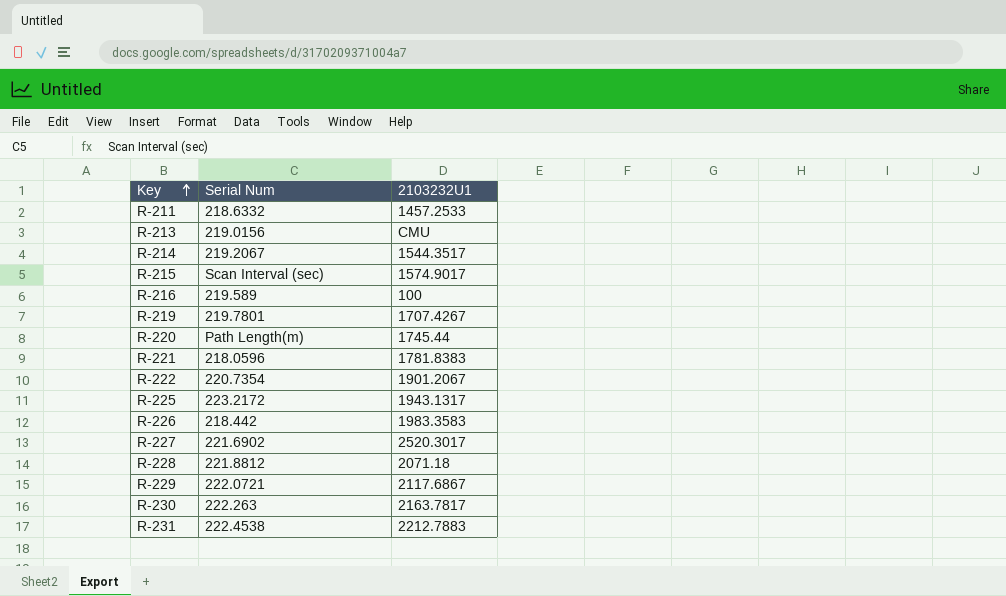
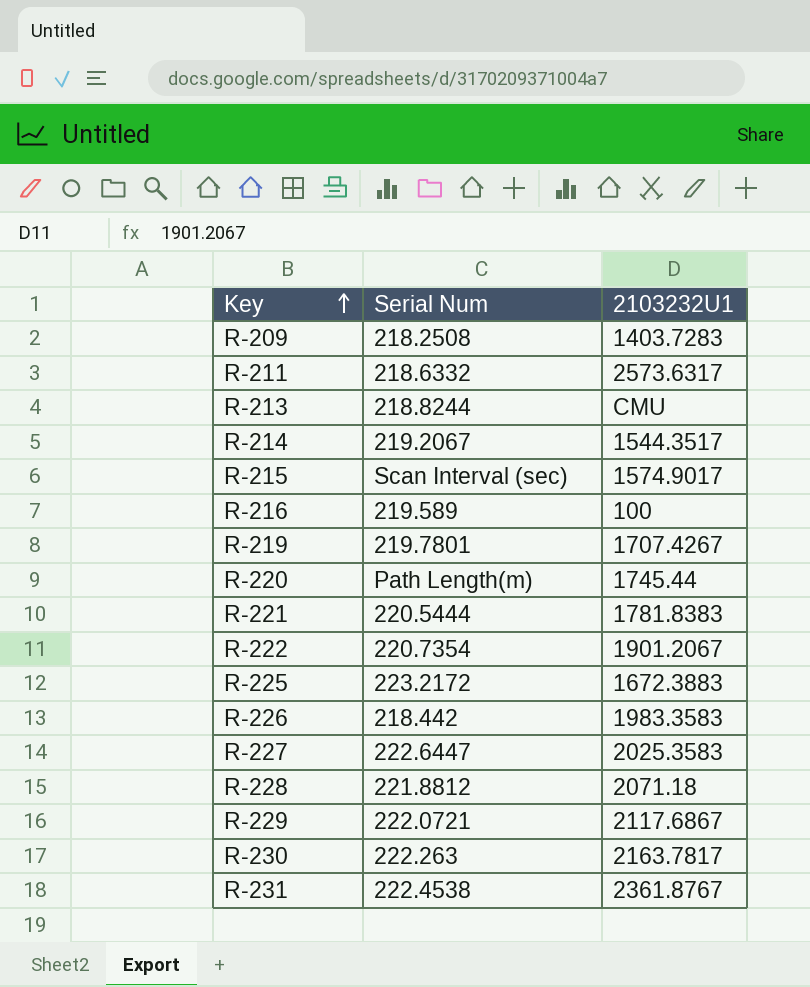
row R-209: none -> 218.2508 | 1403.7283
R-211 | 2103232U1: 1457.2533 -> 2573.6317
R-213 | Serial Num: 219.0156 -> 218.8244
R-221 | Serial Num: 218.0596 -> 220.5444
R-225 | 2103232U1: 1943.1317 -> 1672.3883
R-227 | Serial Num: 221.6902 -> 222.6447
R-227 | 2103232U1: 2520.3017 -> 2025.3583
R-231 | 2103232U1: 2212.7883 -> 2361.8767

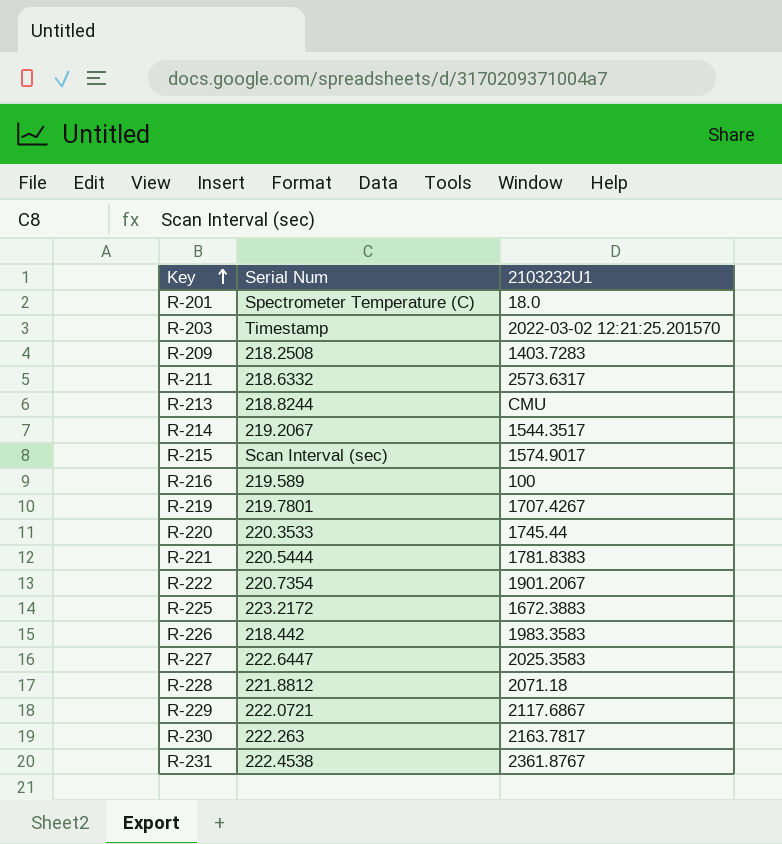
row R-201: none -> Spectrometer Temperature (C) | 18.0
row R-203: none -> Timestamp | 2022-03-02 12:21:25.201570
R-220 | Serial Num: Path Length(m) -> 220.3533

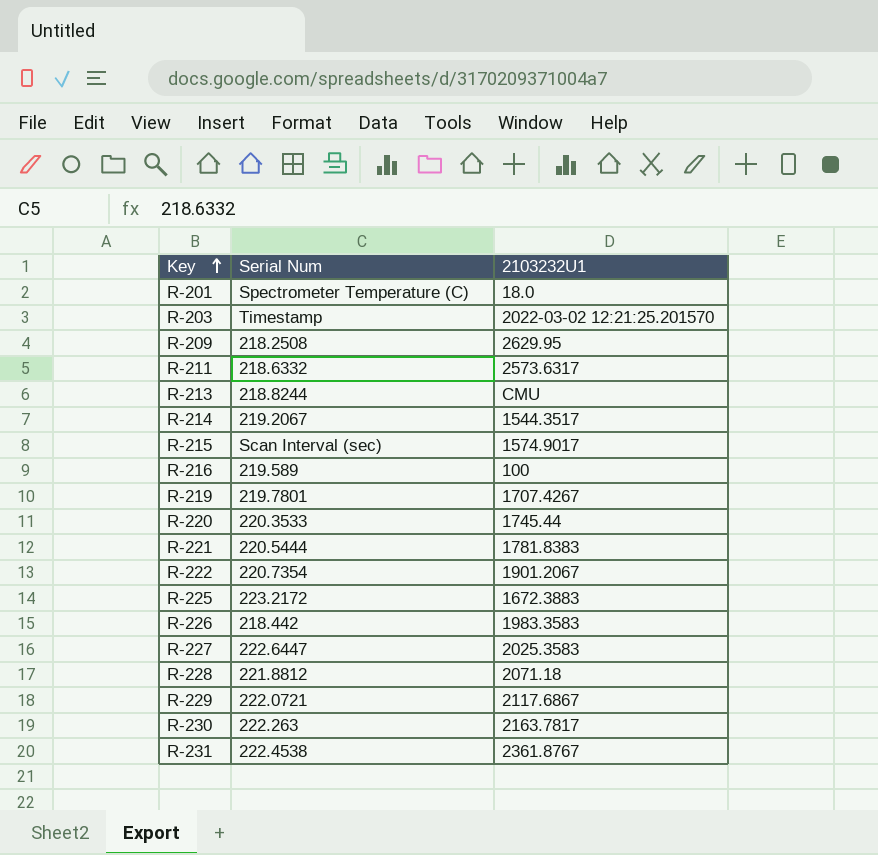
R-209 | 2103232U1: 1403.7283 -> 2629.95

